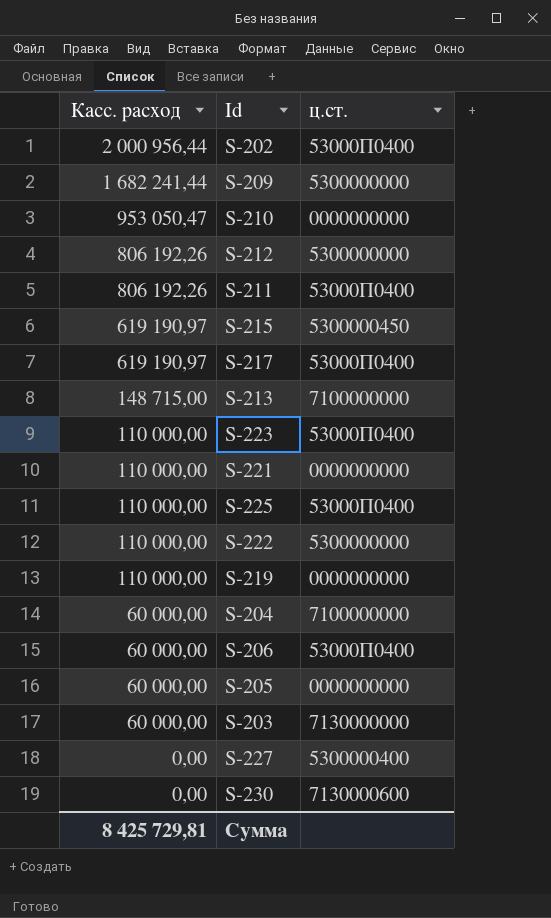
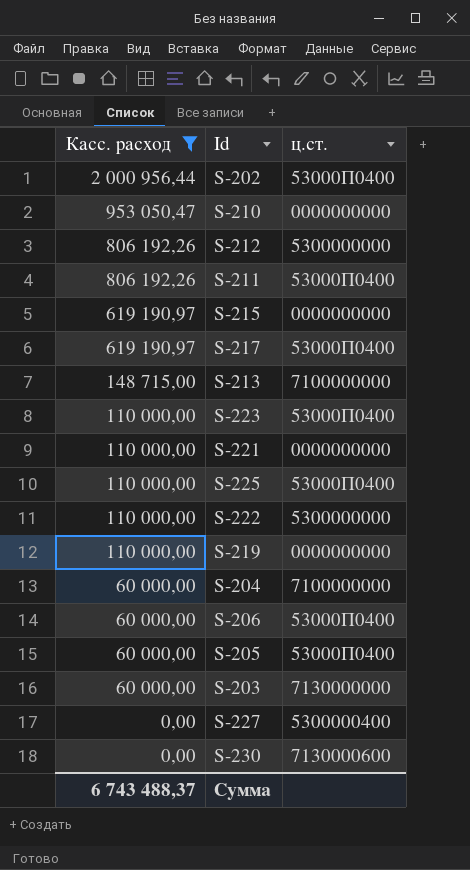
filter: none -> Касс. расход != 1 682 241,44
S-215 | ц.ст.: 5300000450 -> 0000000000
S-205 | ц.ст.: 0000000000 -> 53000П0400
Сумма | Касс. расход: 8 425 729,81 -> 6 743 488,37

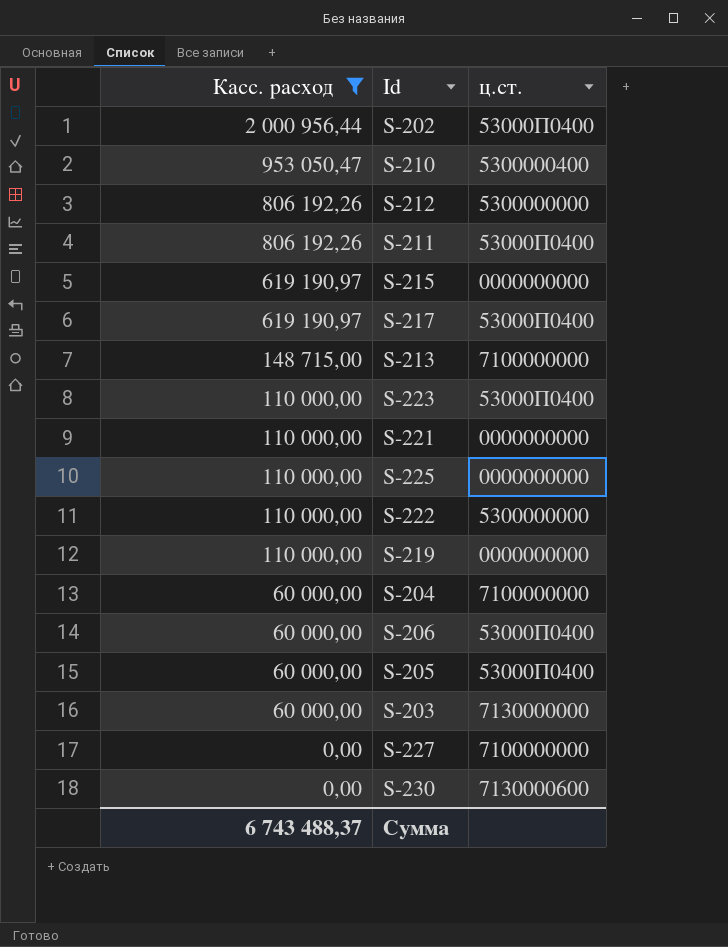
S-210 | ц.ст.: 0000000000 -> 5300000400
S-225 | ц.ст.: 53000П0400 -> 0000000000
S-227 | ц.ст.: 5300000400 -> 7100000000

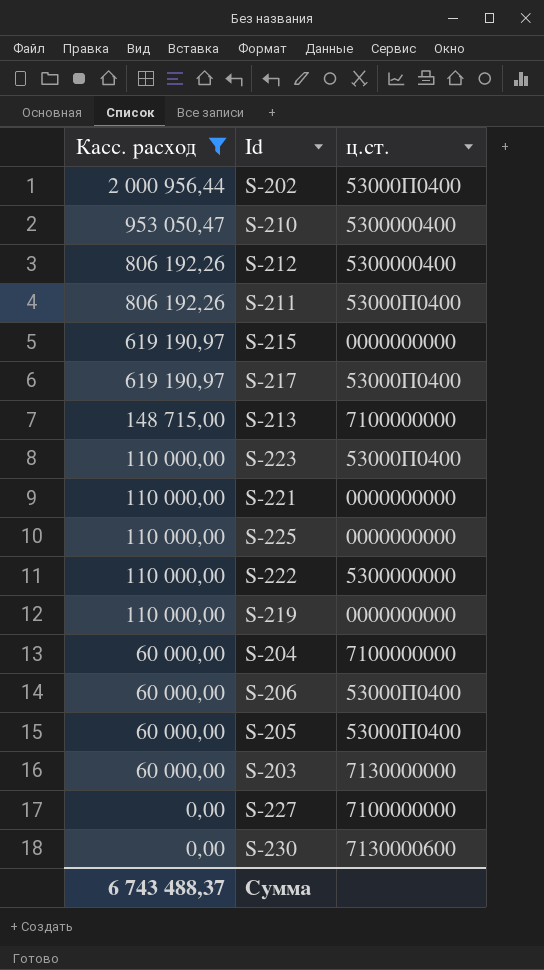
S-212 | ц.ст.: 5300000000 -> 5300000400

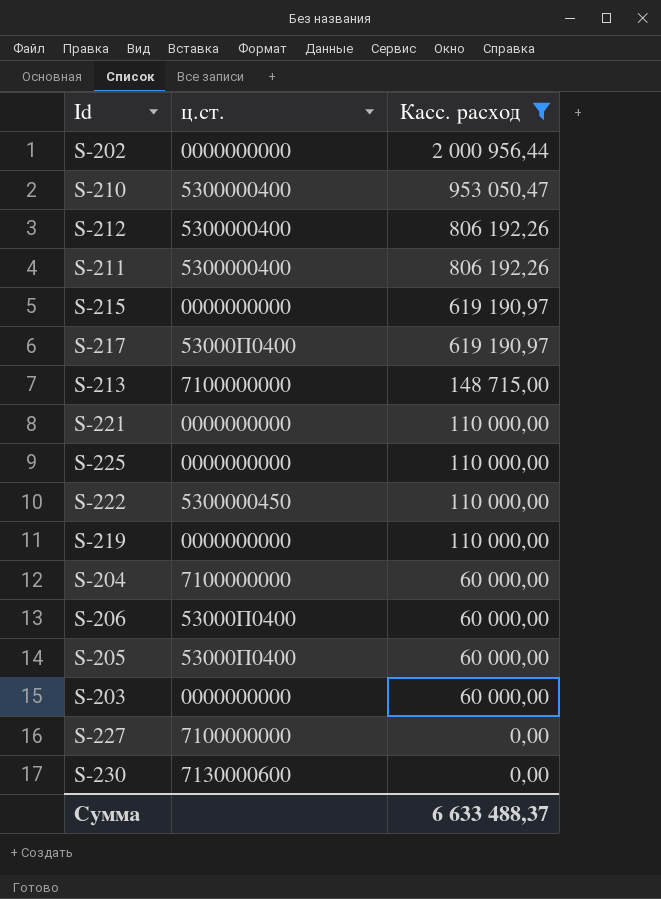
column Касс. расход | position: 1 -> 3
row S-223: 110 000,00 | 53000П0400 -> none
S-202 | ц.ст.: 53000П0400 -> 0000000000
S-211 | ц.ст.: 53000П0400 -> 5300000400
S-222 | ц.ст.: 5300000000 -> 5300000450
S-203 | ц.ст.: 7130000000 -> 0000000000
Сумма | Касс. расход: 6 743 488,37 -> 6 633 488,37

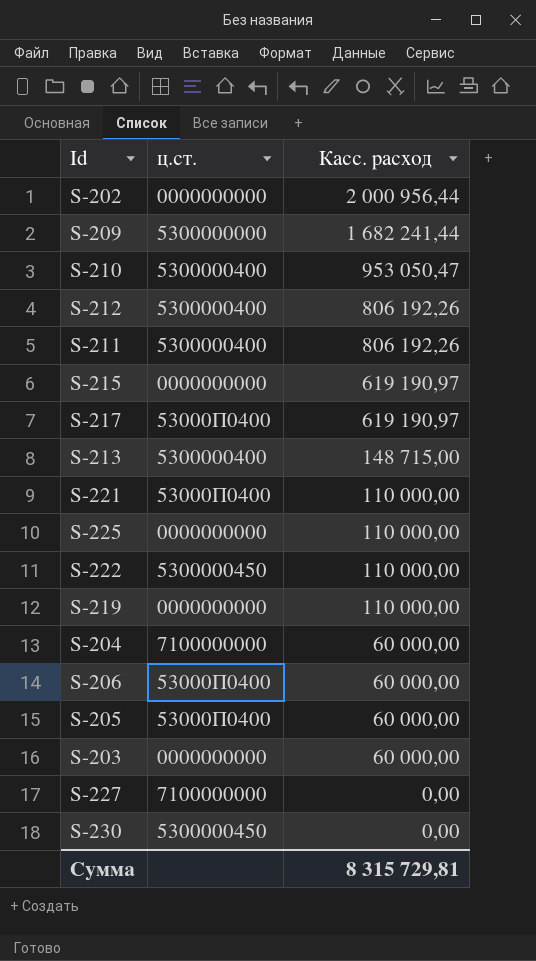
filter: Касс. расход != 1 682 241,44 -> none
S-213 | ц.ст.: 7100000000 -> 5300000400
S-221 | ц.ст.: 0000000000 -> 53000П0400
S-230 | ц.ст.: 7130000600 -> 5300000450
Сумма | Касс. расход: 6 633 488,37 -> 8 315 729,81

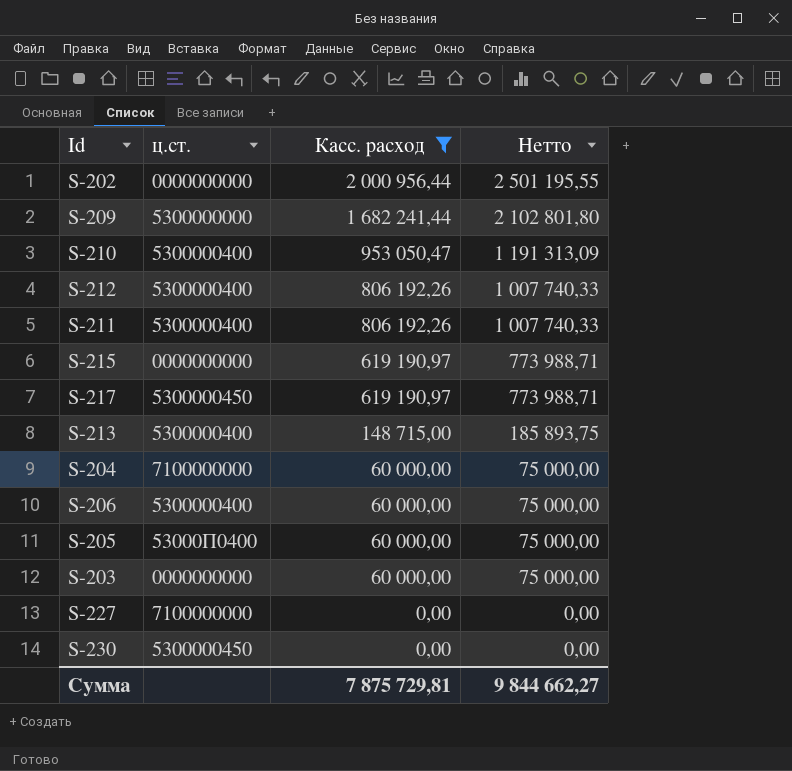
filter: none -> Касс. расход != 110 000,00
column Нетто | formula: none -> [Касс. расход] * 1,25
S-217 | ц.ст.: 53000П0400 -> 5300000450
S-206 | ц.ст.: 53000П0400 -> 5300000400
Сумма | Касс. расход: 8 315 729,81 -> 7 875 729,81

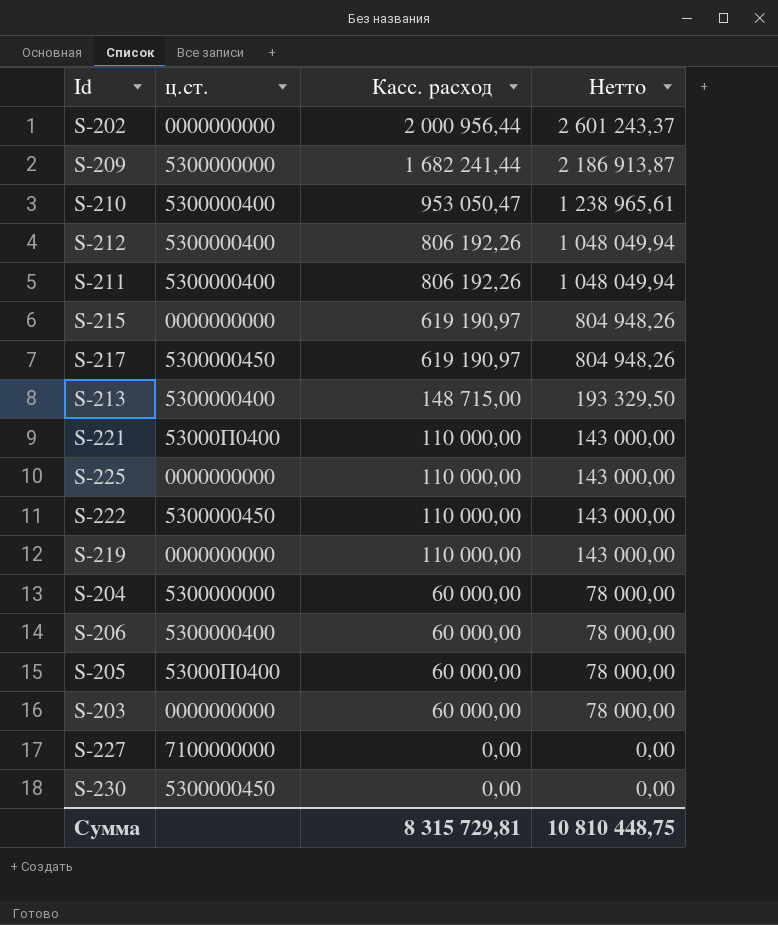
filter: Касс. расход != 110 000,00 -> none
column Нетто | formula: [Касс. расход] * 1,25 -> [Касс. расход] * 1,3
S-204 | ц.ст.: 7100000000 -> 5300000000
Сумма | Касс. расход: 7 875 729,81 -> 8 315 729,81
Сумма | Нетто: 9 844 662,27 -> 10 810 448,75

